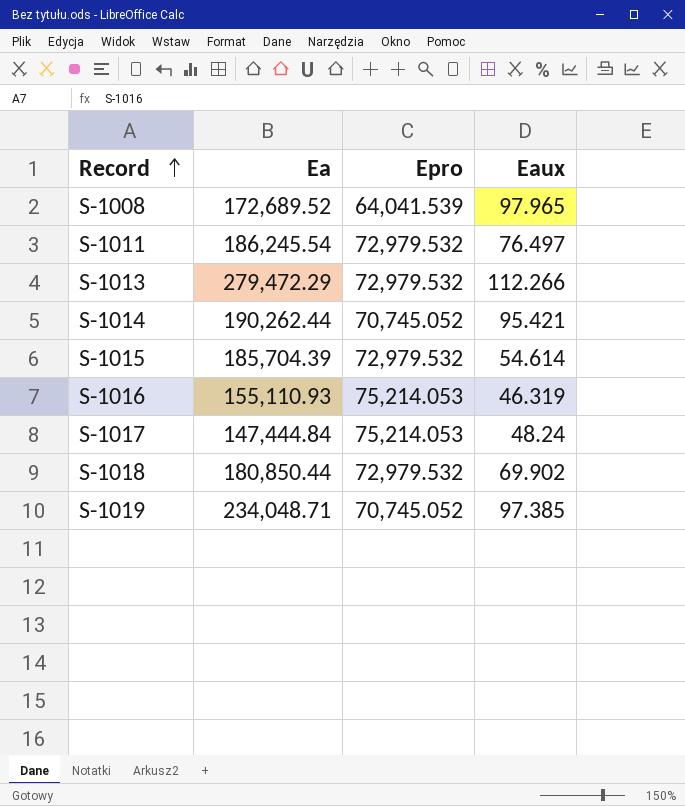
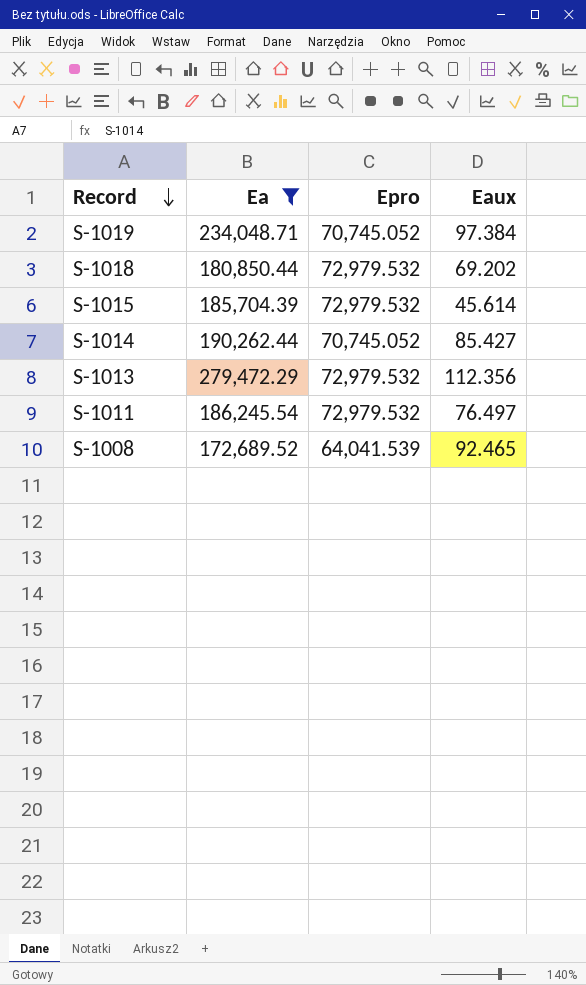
filter: none -> Ea >= 172,689.52
row order: Record ascending -> Record descending
S-1019 | Eaux: 97.385 -> 97.384
S-1018 | Eaux: 69.902 -> 69.202
S-1015 | Eaux: 54.614 -> 45.614
S-1014 | Eaux: 95.421 -> 85.427
S-1013 | Eaux: 112.266 -> 112.356
S-1008 | Eaux: 97.965 -> 92.465

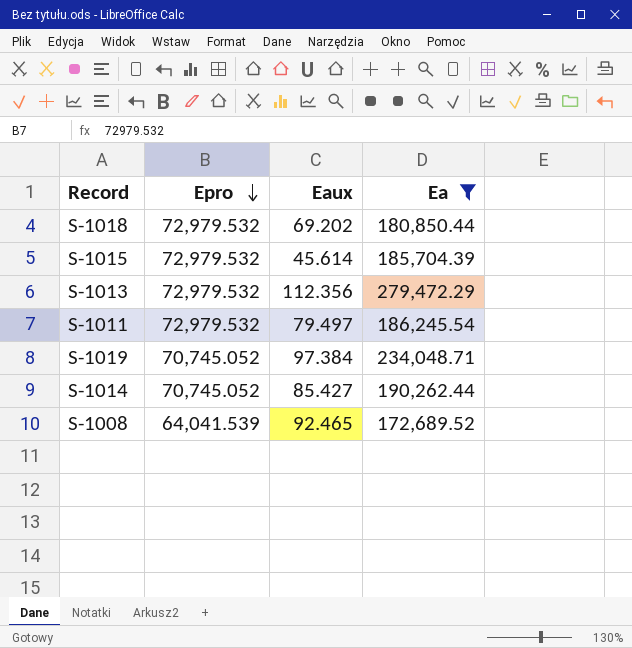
row order: Record descending -> Epro descending
column Ea | position: 2 -> 4
S-1011 | Eaux: 76.497 -> 79.497

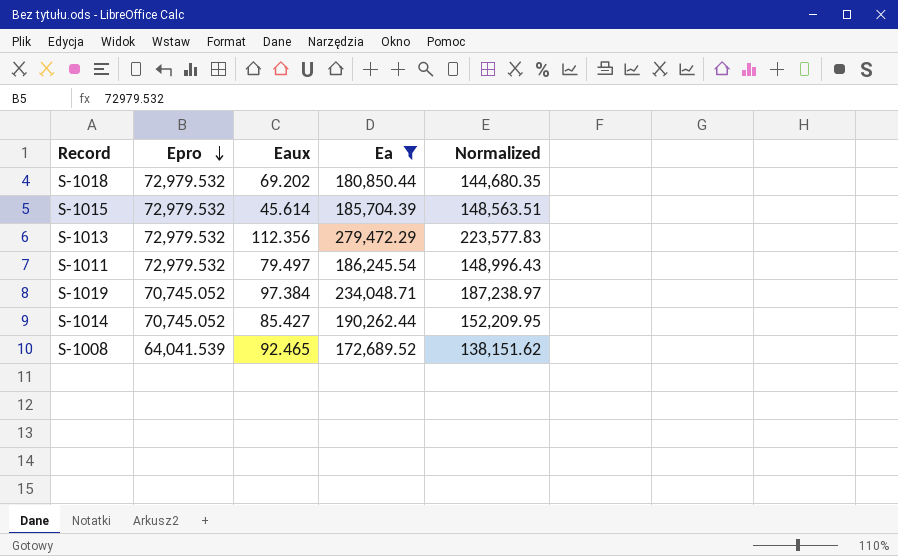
column Normalized | formula: none -> [Ea] * 0.8

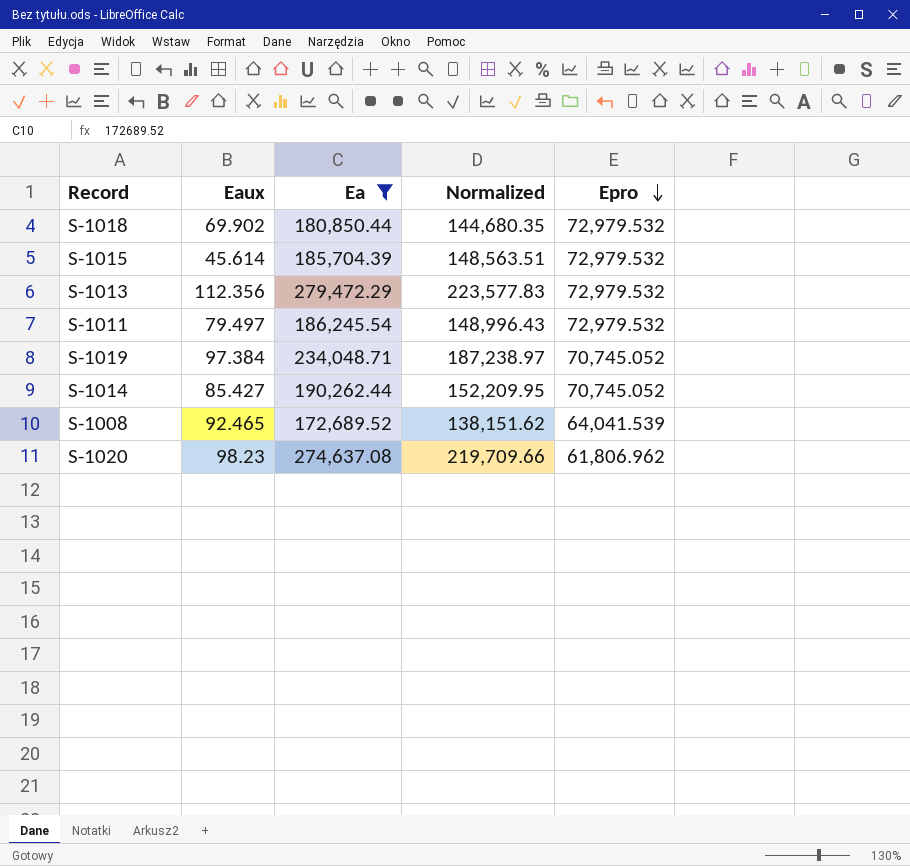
column Epro | position: 2 -> 5
S-1018 | Eaux: 69.202 -> 69.902
row S-1020: none -> 98.23 | 274,637.08 | 219,709.66 | 61,806.962

